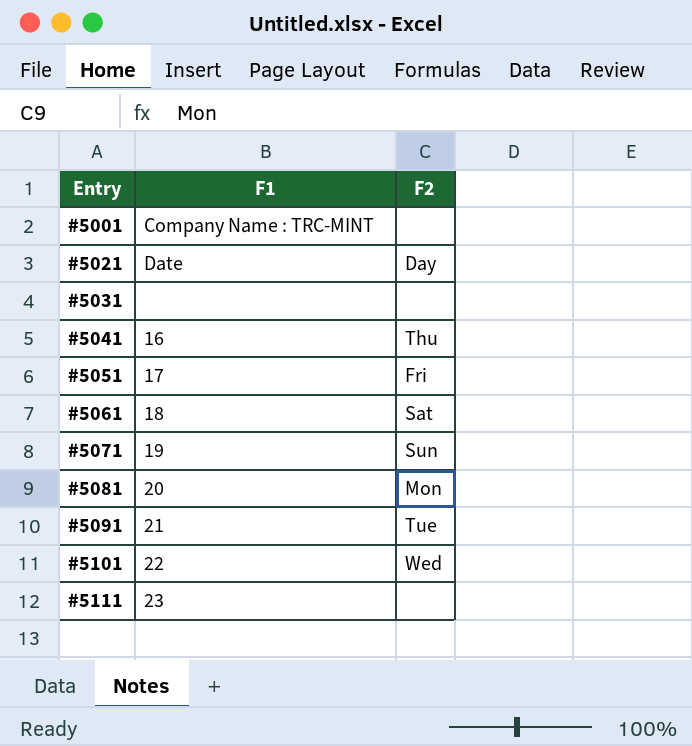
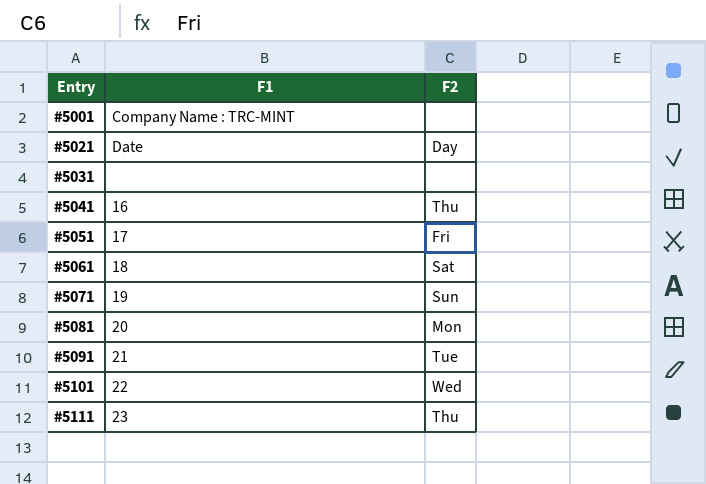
#5111 | F2: none -> Thu

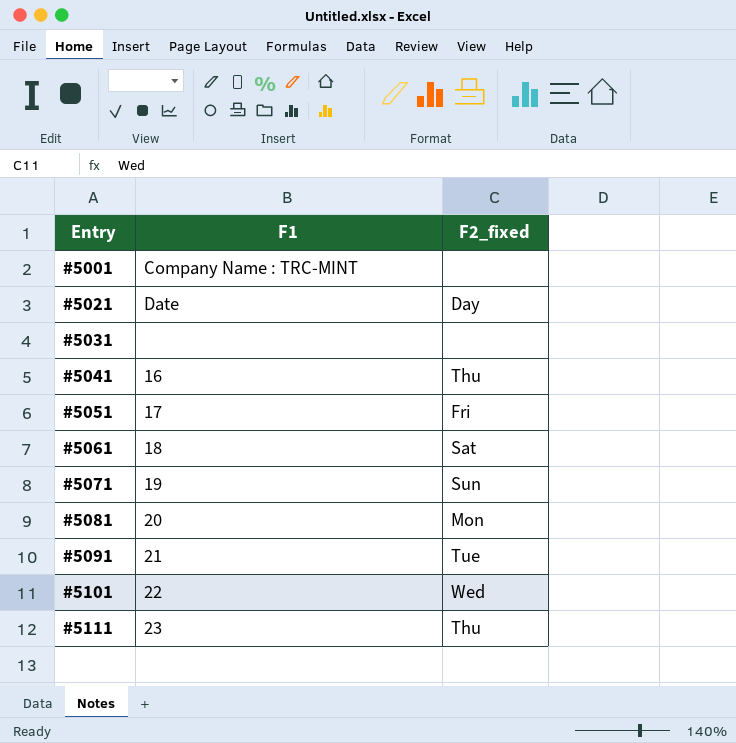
column name: F2 -> F2_fixed

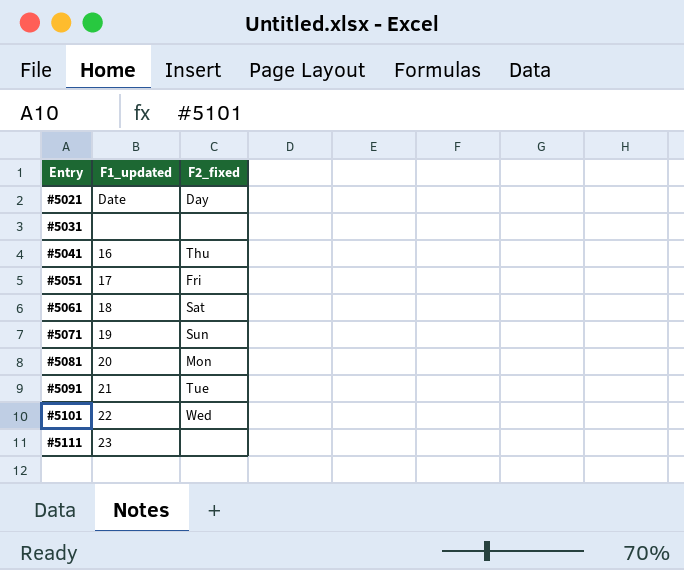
column name: F1 -> F1_updated
row #5001: Company Name : TRC-MINT | none -> none
#5111 | F2_fixed: Thu -> none

